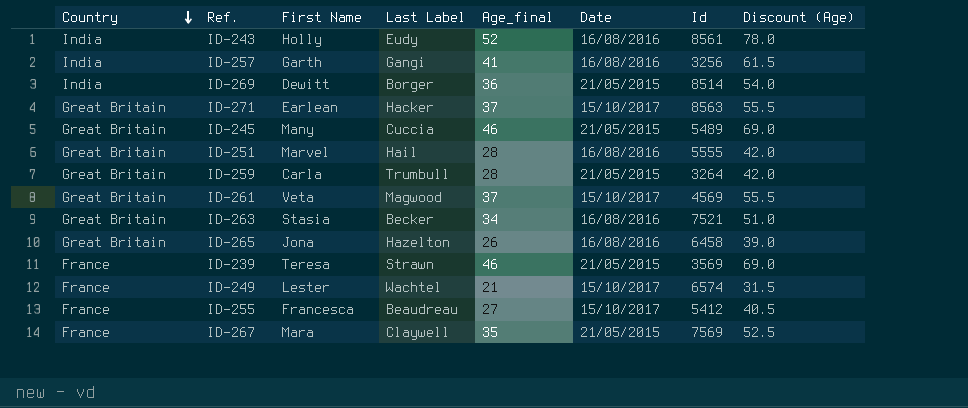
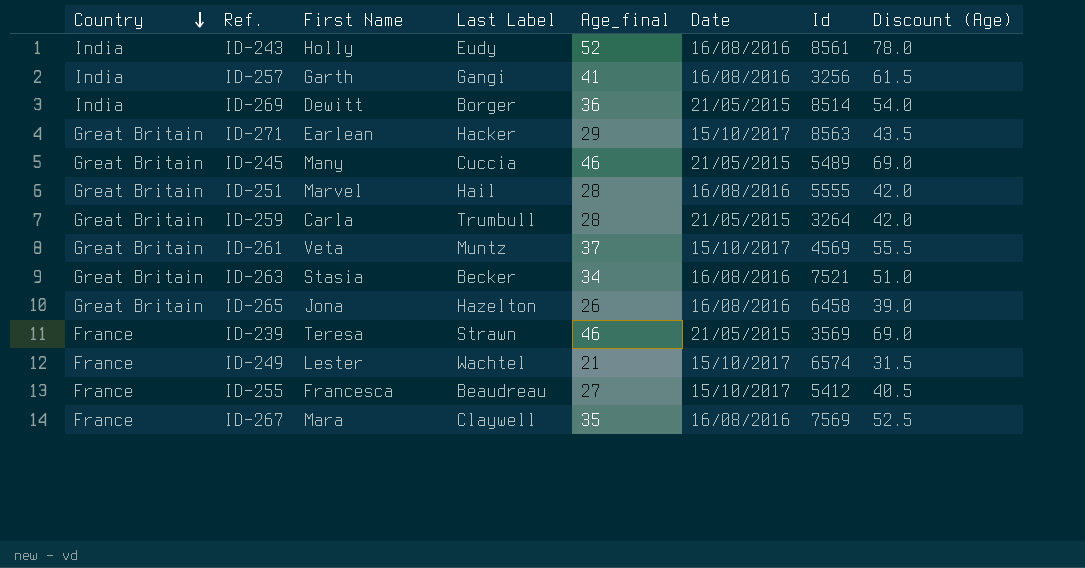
ID-271 | Age_final: 37 -> 29
ID-271 | Discount (Age): 55.5 -> 43.5
ID-261 | Last Label: Magwood -> Muntz
ID-267 | Date: 21/05/2015 -> 16/08/2016

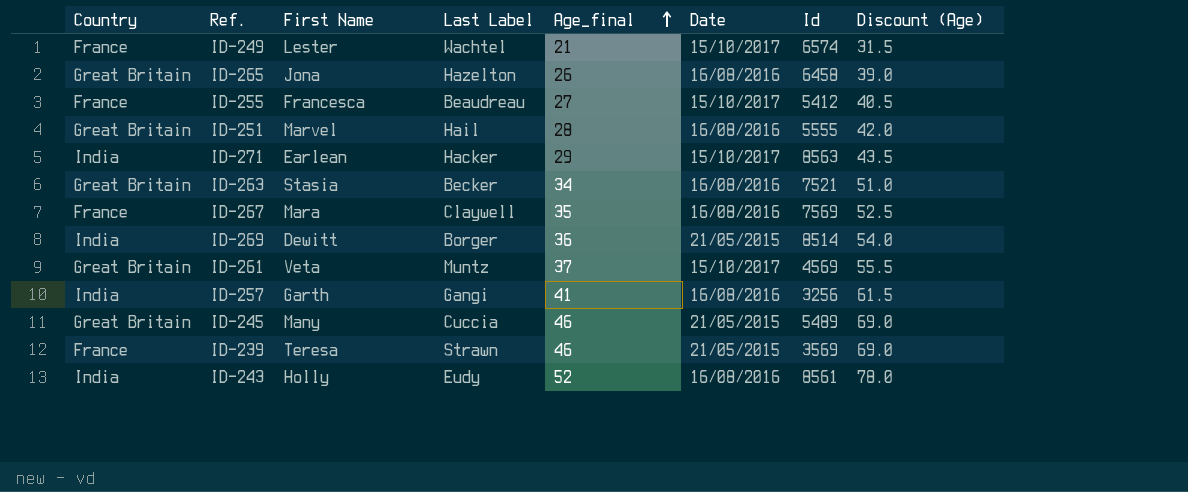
row order: Country descending -> Age_final ascending
row ID-259: Great Britain | Carla | Trumbull | 28 | 21/05/2015 | 3264 | 42.0 -> none
ID-271 | Country: Great Britain -> India

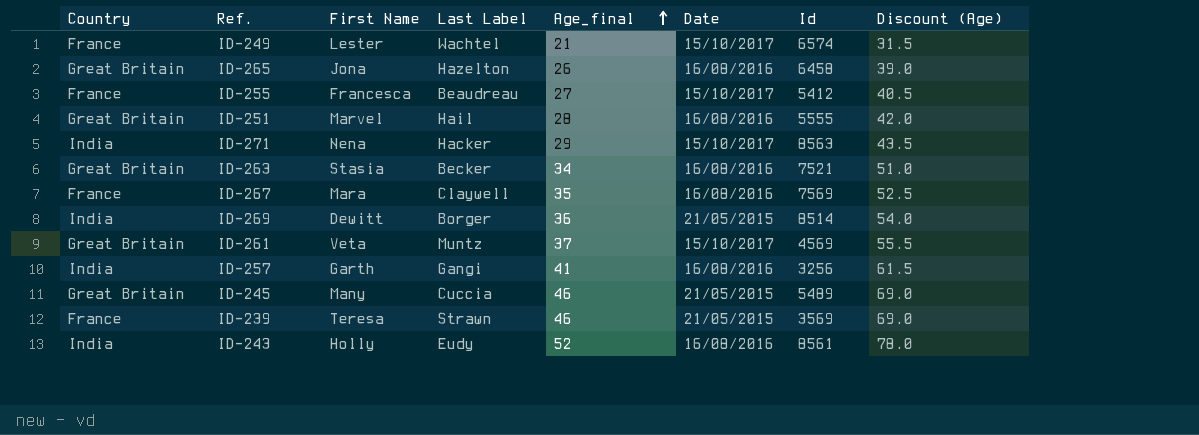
ID-271 | First Name: Earlean -> Nena

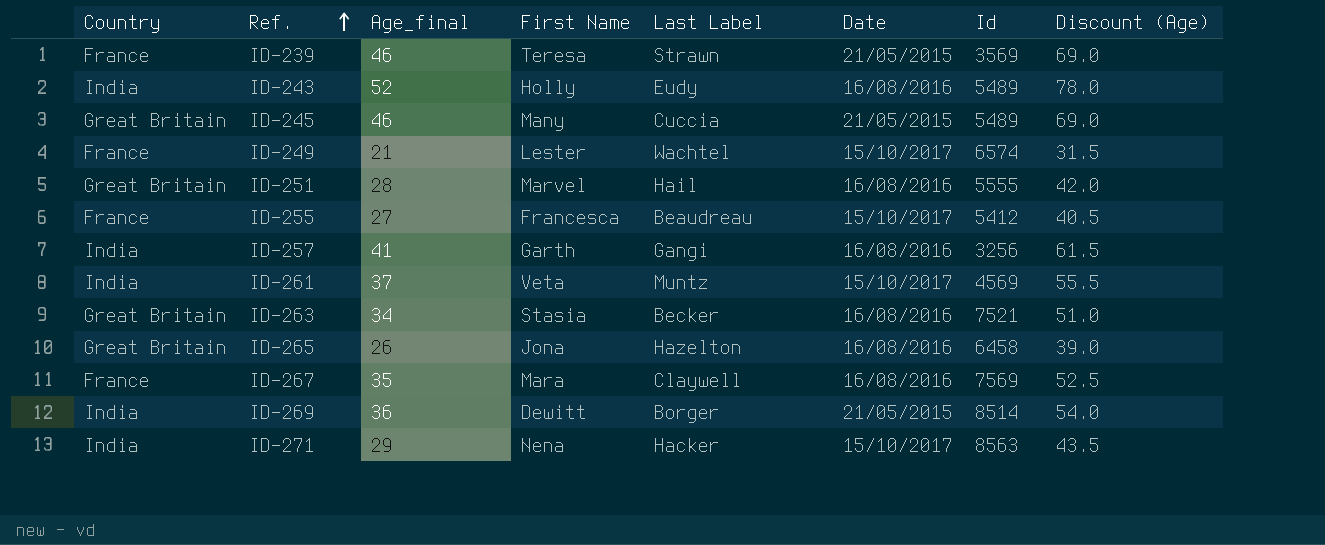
row order: Age_final ascending -> Ref. ascending
column Age_final | position: 5 -> 3
ID-243 | Id: 8561 -> 5489
ID-261 | Country: Great Britain -> India

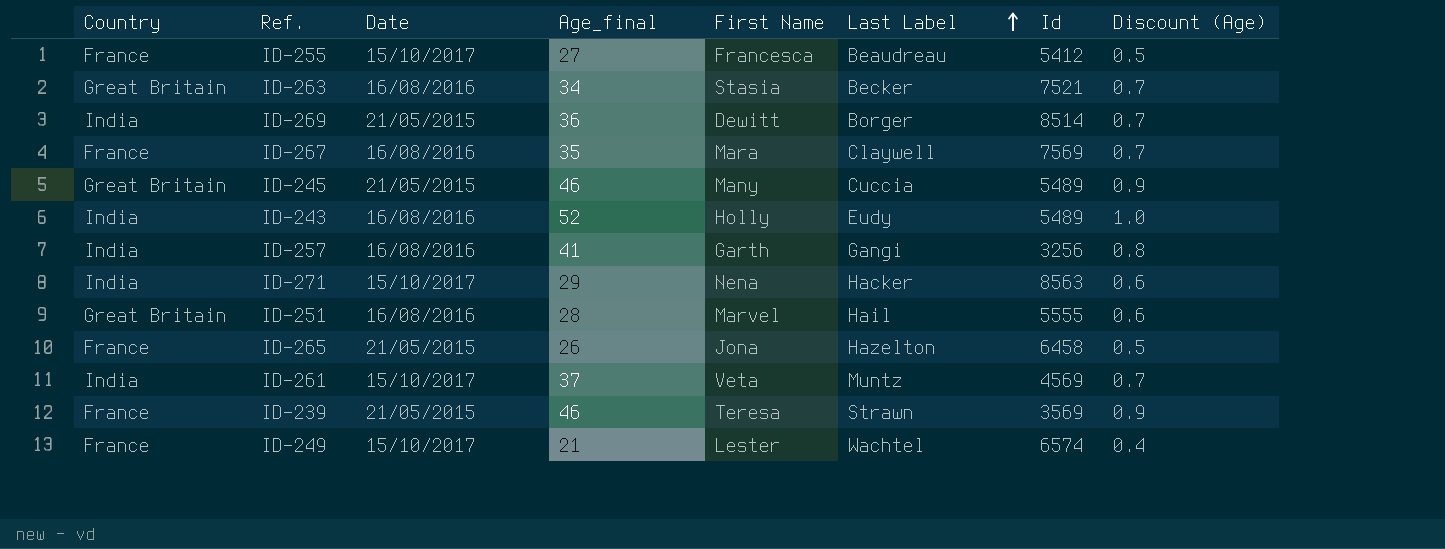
row order: Ref. ascending -> Last Label ascending
column Date | position: 6 -> 3
column Discount (Age) | formula: [Age_final] * 1.5 -> [Age_final] * 0.02
ID-265 | Country: Great Britain -> France
ID-265 | Date: 16/08/2016 -> 21/05/2015

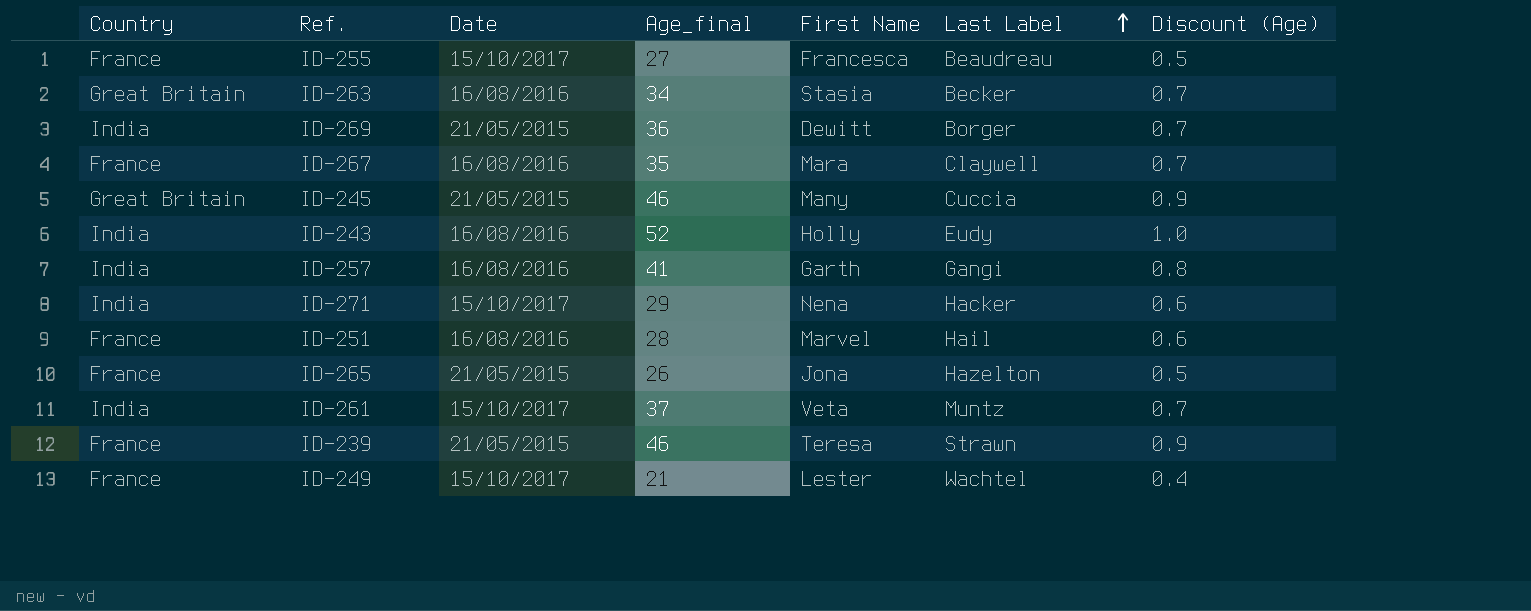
column Id | position: 7 -> none
ID-251 | Country: Great Britain -> France

